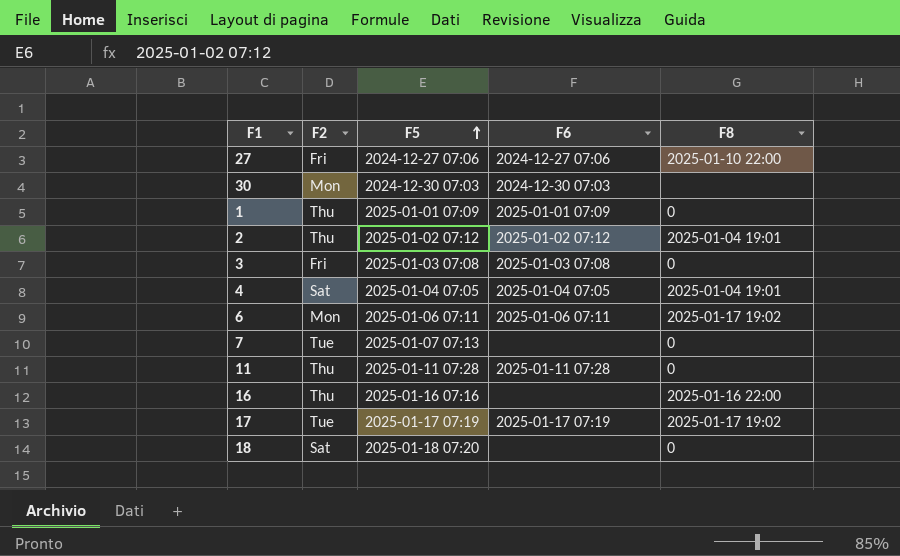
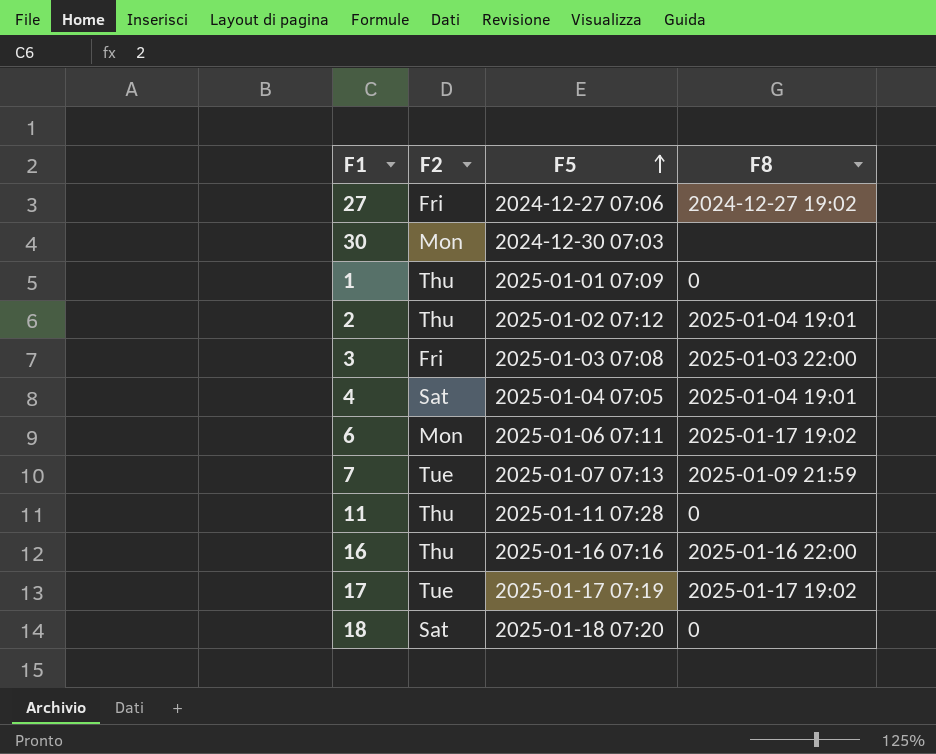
column F6 | position: 4 -> none
27 | F8: 2025-01-10 22:00 -> 2024-12-27 19:02
3 | F8: 0 -> 2025-01-03 22:00
7 | F8: 0 -> 2025-01-09 21:59

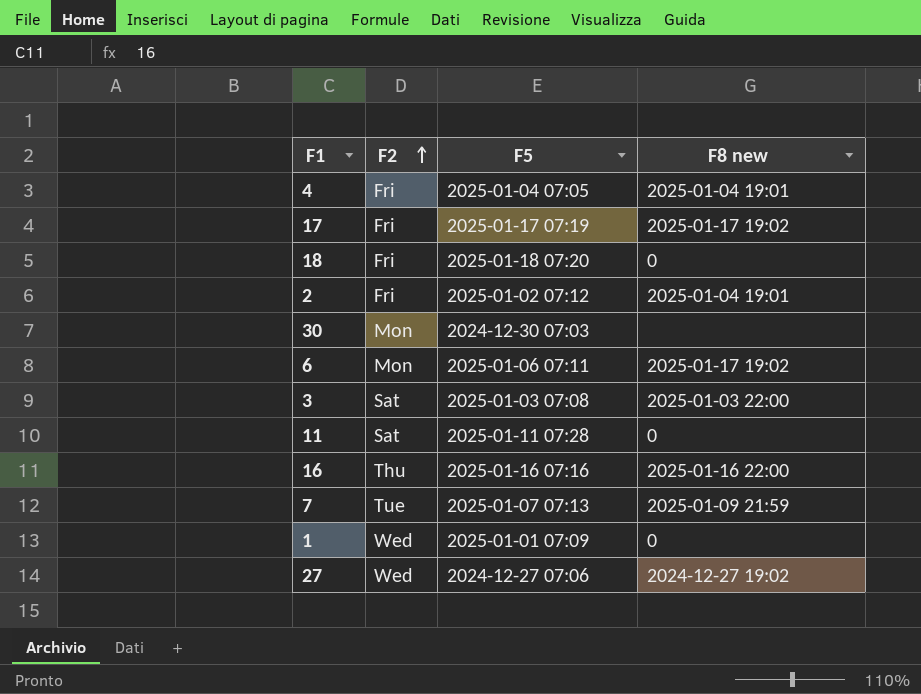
row order: F5 ascending -> F2 ascending
column name: F8 -> F8 new
4 | F2: Sat -> Fri
17 | F2: Tue -> Fri
18 | F2: Sat -> Fri
2 | F2: Thu -> Fri
3 | F2: Fri -> Sat
11 | F2: Thu -> Sat
1 | F2: Thu -> Wed
27 | F2: Fri -> Wed

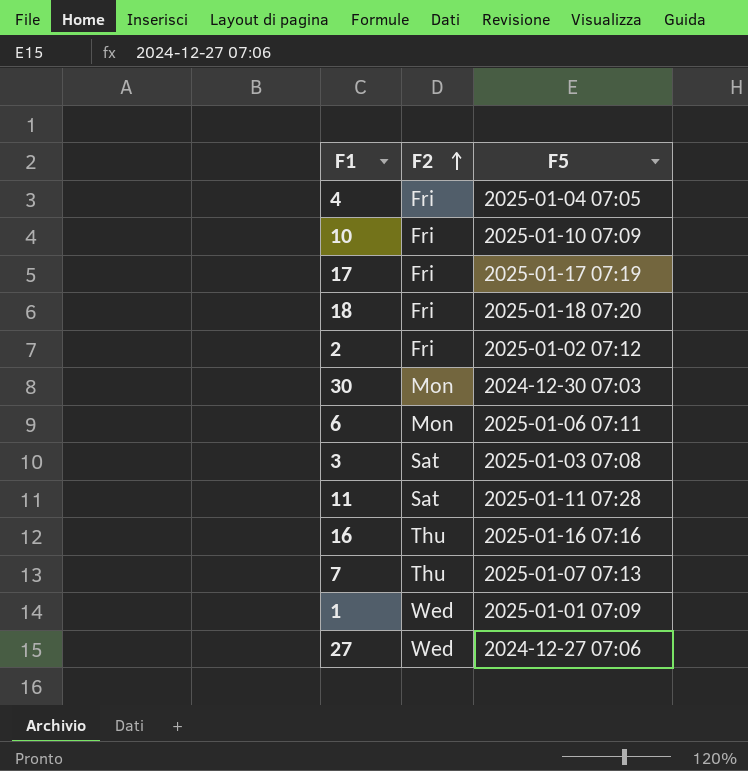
column F8 new | position: 4 -> none
row 10: none -> Fri | 2025-01-10 07:09
7 | F2: Tue -> Thu

